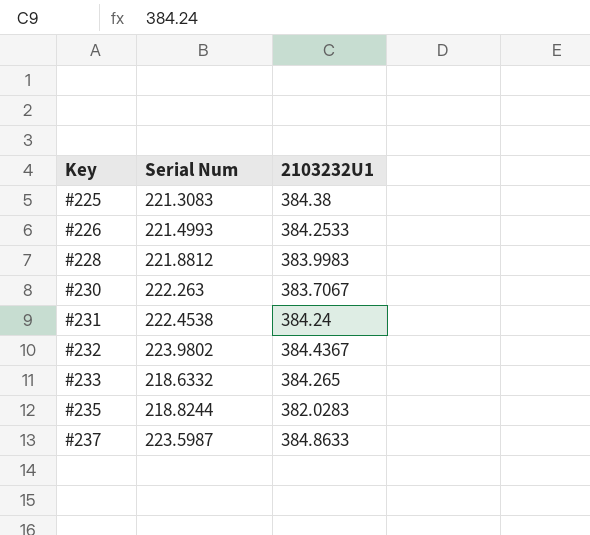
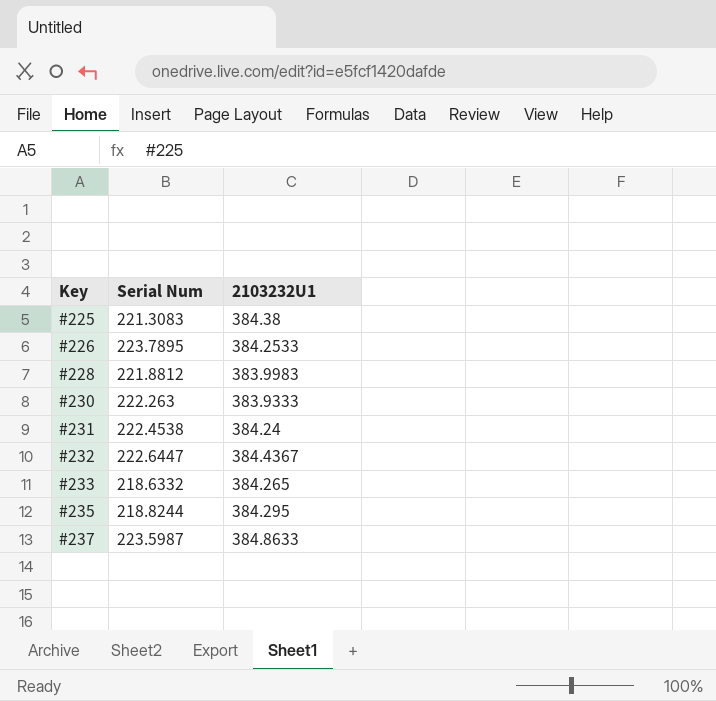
#226 | Serial Num: 221.4993 -> 223.7895
#230 | 2103232U1: 383.7067 -> 383.9333
#232 | Serial Num: 223.9802 -> 222.6447
#235 | 2103232U1: 382.0283 -> 384.295

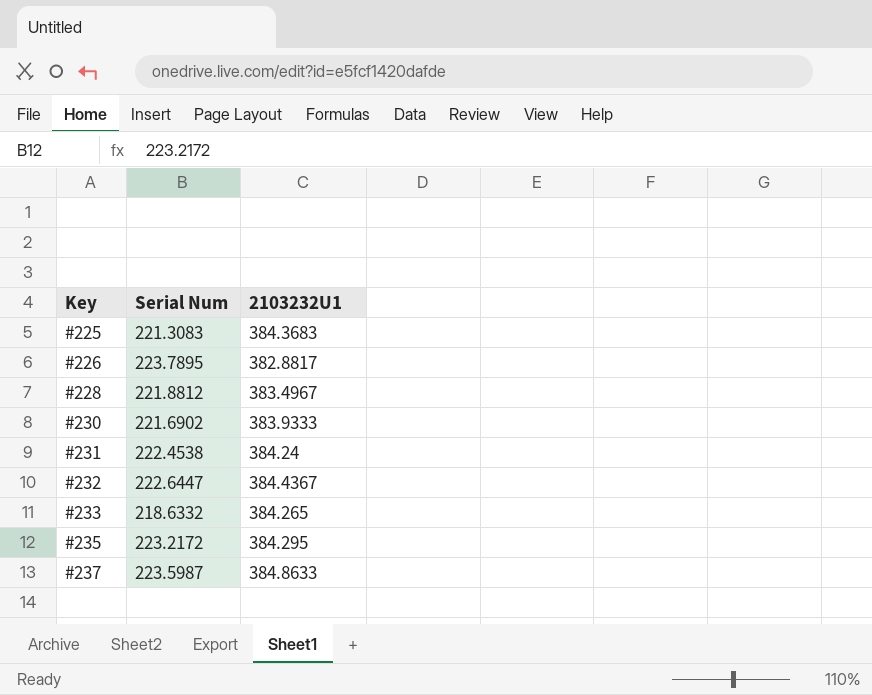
#225 | 2103232U1: 384.38 -> 384.3683
#226 | 2103232U1: 384.2533 -> 382.8817
#228 | 2103232U1: 383.9983 -> 383.4967
#230 | Serial Num: 222.263 -> 221.6902
#235 | Serial Num: 218.8244 -> 223.2172

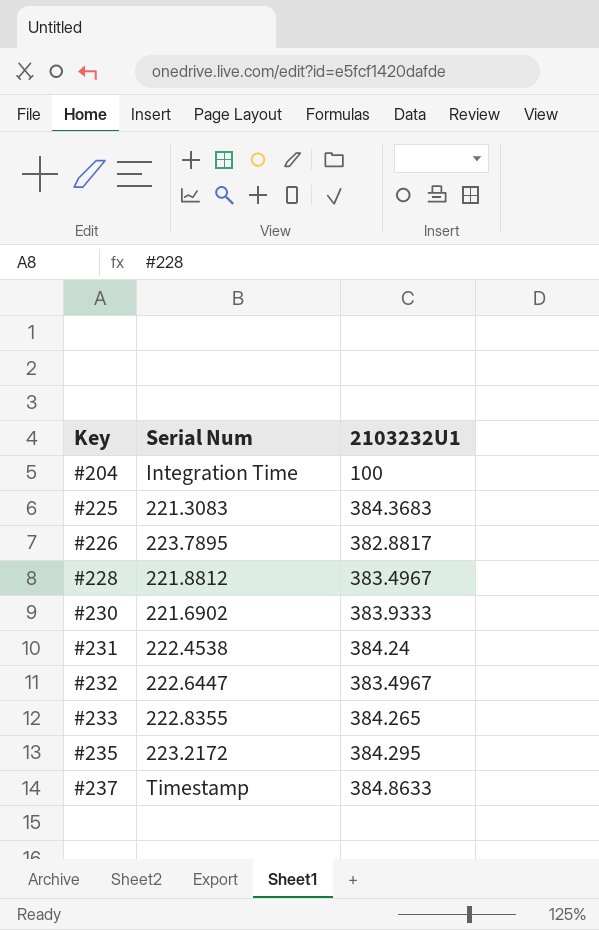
row #204: none -> Integration Time | 100
#232 | 2103232U1: 384.4367 -> 383.4967
#233 | Serial Num: 218.6332 -> 222.8355
#237 | Serial Num: 223.5987 -> Timestamp

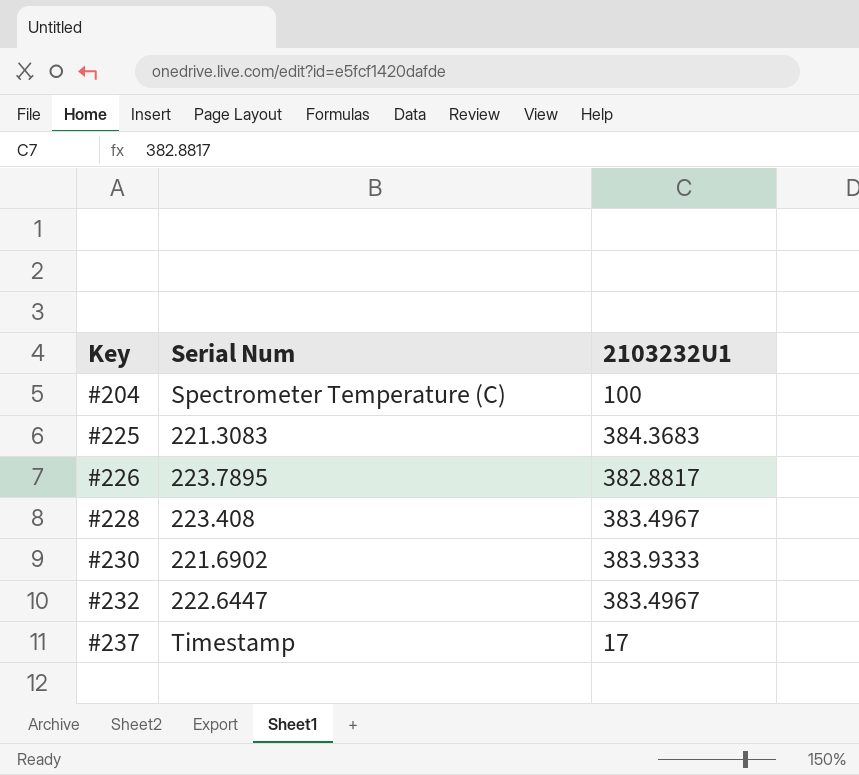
row #231: 222.4538 | 384.24 -> none
row #233: 222.8355 | 384.265 -> none
row #235: 223.2172 | 384.295 -> none
#204 | Serial Num: Integration Time -> Spectrometer Temperature (C)
#228 | Serial Num: 221.8812 -> 223.408
#237 | 2103232U1: 384.8633 -> 17

